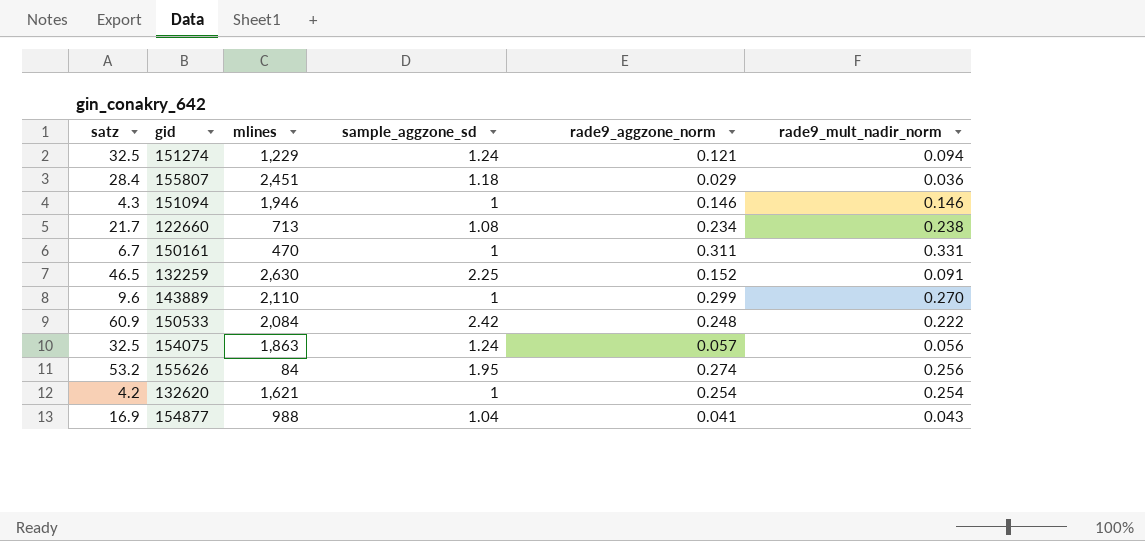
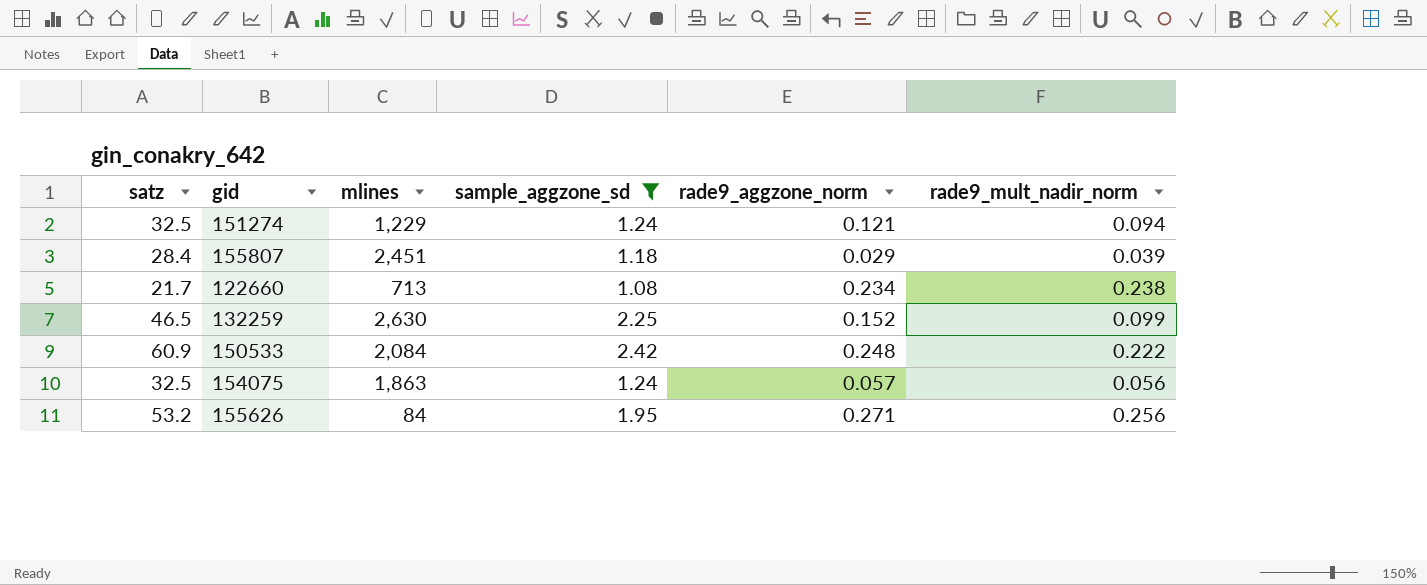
filter: none -> sample_aggzone_sd >= 1.08
155807 | rade9_mult_nadir_norm: 0.036 -> 0.039
132259 | rade9_mult_nadir_norm: 0.091 -> 0.099
155626 | rade9_aggzone_norm: 0.274 -> 0.271

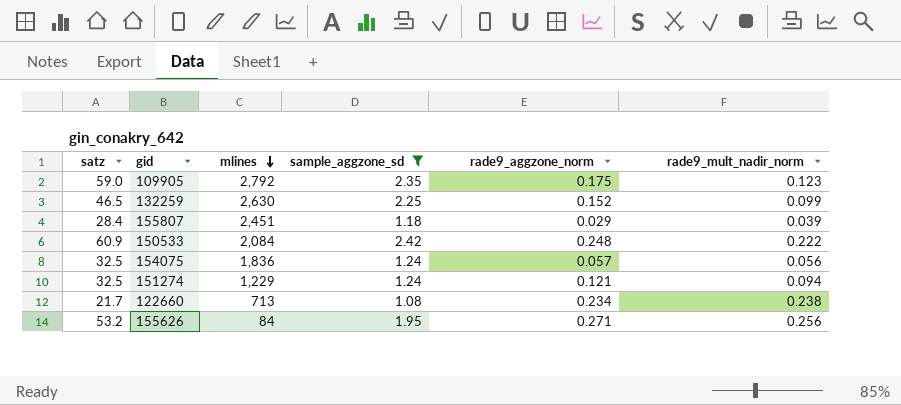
row order: none -> mlines descending
row 109905: none -> 59.0 | 2,792 | 2.35 | 0.175 | 0.123
154075 | mlines: 1,863 -> 1,836

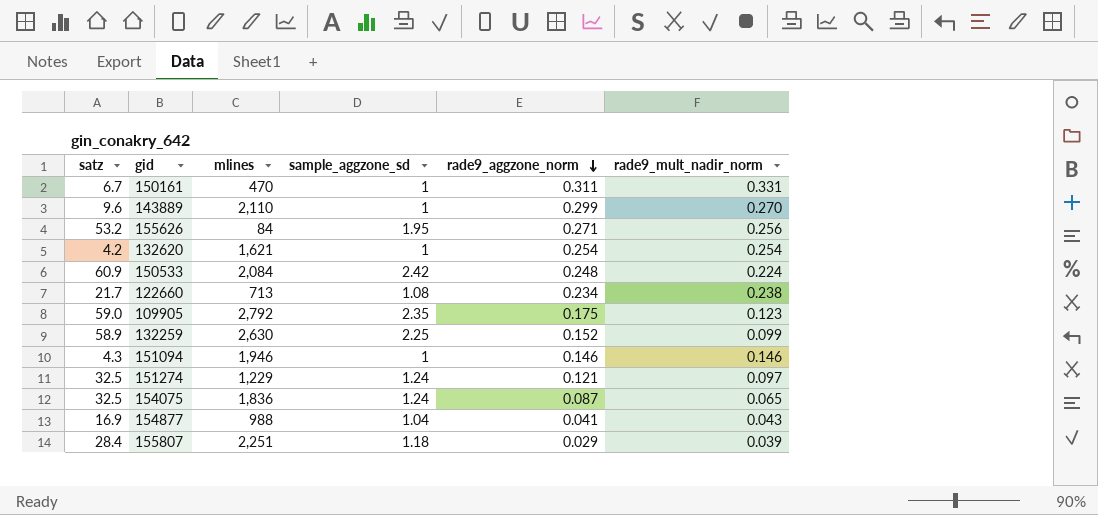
filter: sample_aggzone_sd >= 1.08 -> none
row order: mlines descending -> rade9_aggzone_norm descending
150533 | rade9_mult_nadir_norm: 0.222 -> 0.224
132259 | satz: 46.5 -> 58.9
151274 | rade9_mult_nadir_norm: 0.094 -> 0.097
154075 | rade9_aggzone_norm: 0.057 -> 0.087
154075 | rade9_mult_nadir_norm: 0.056 -> 0.065
155807 | mlines: 2,451 -> 2,251

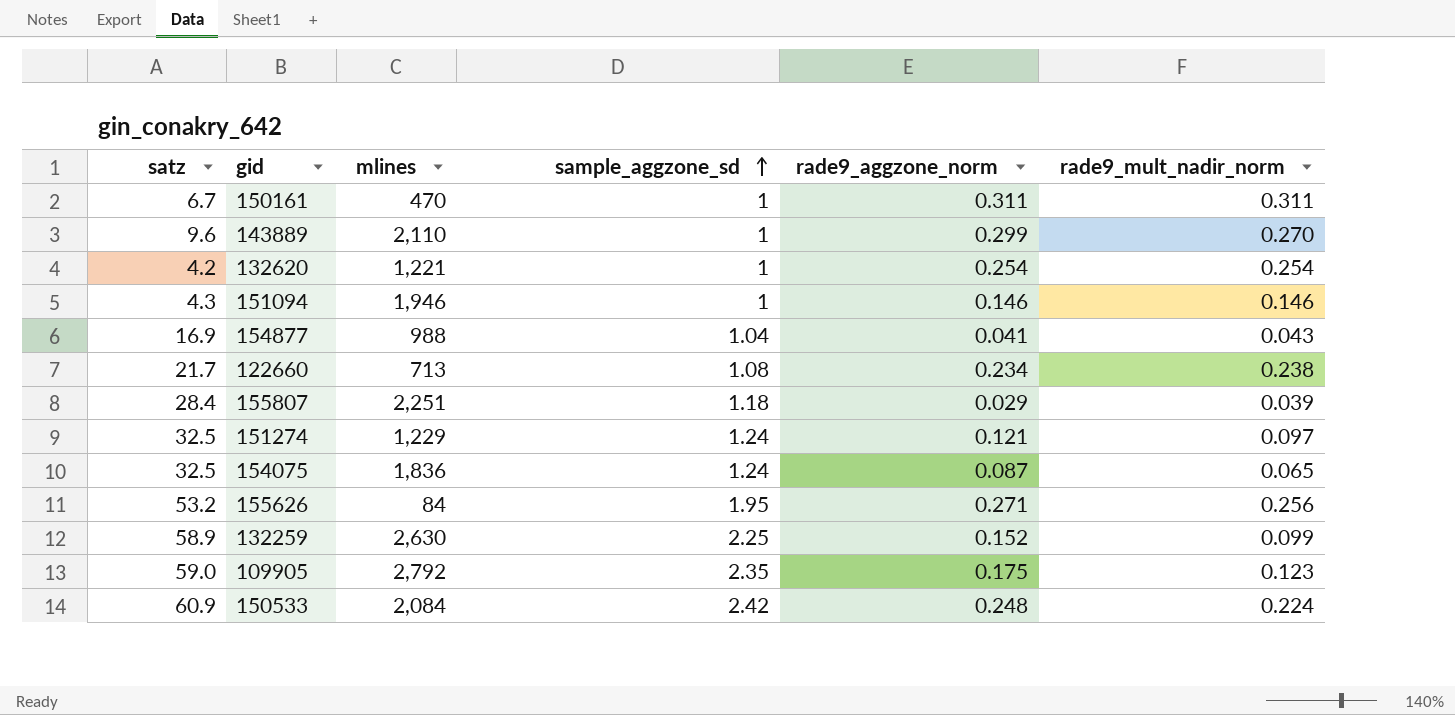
row order: rade9_aggzone_norm descending -> sample_aggzone_sd ascending
150161 | rade9_mult_nadir_norm: 0.331 -> 0.311
132620 | mlines: 1,621 -> 1,221

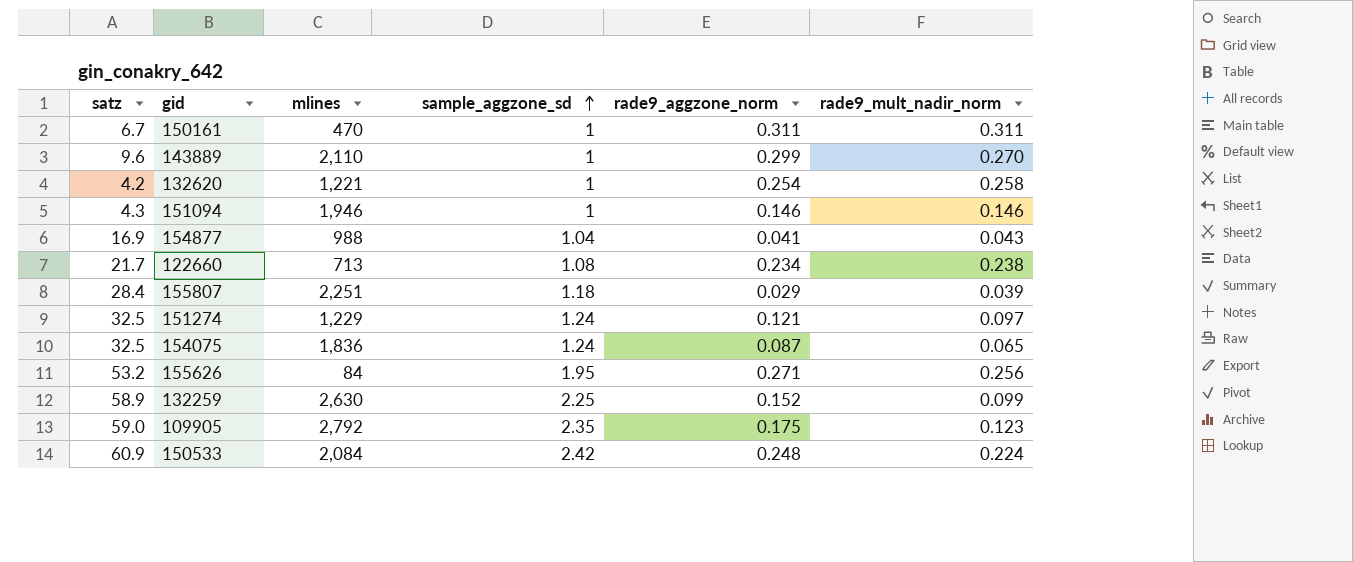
132620 | rade9_mult_nadir_norm: 0.254 -> 0.258

